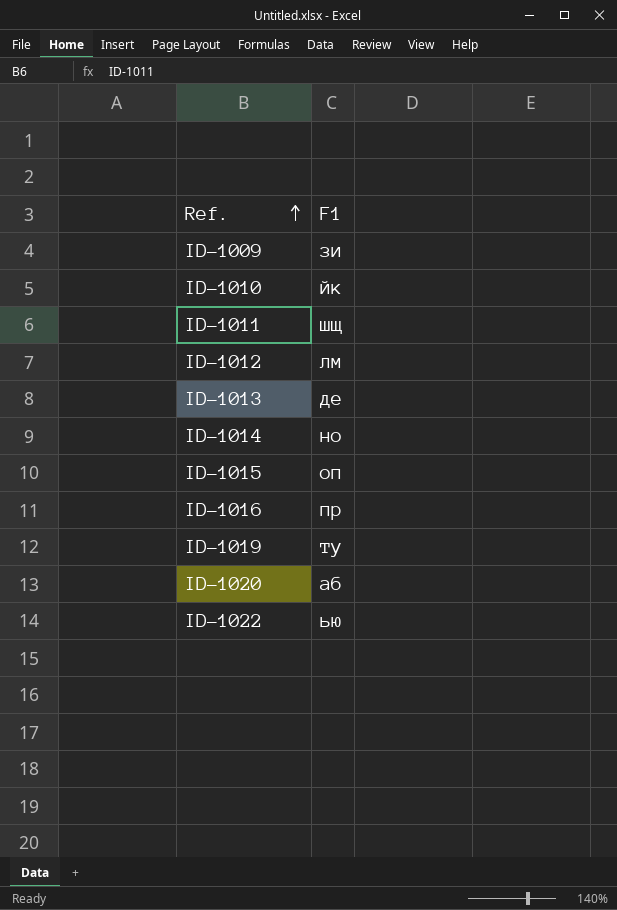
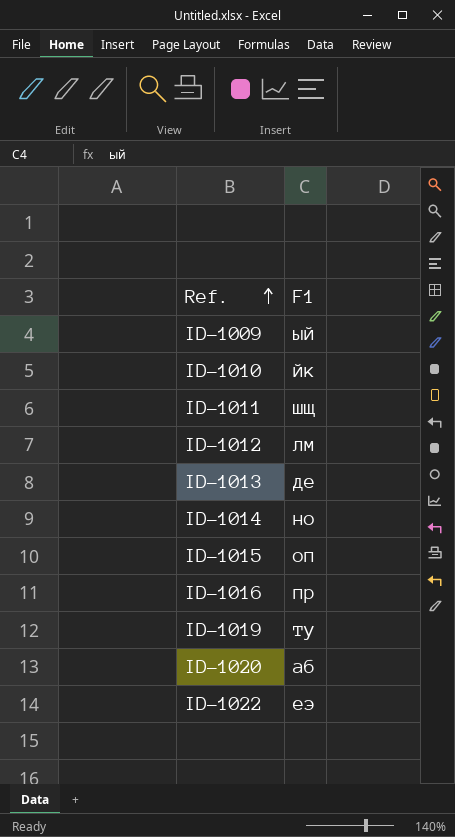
ID-1009 | F1: зи -> ый
ID-1022 | F1: ью -> еэ

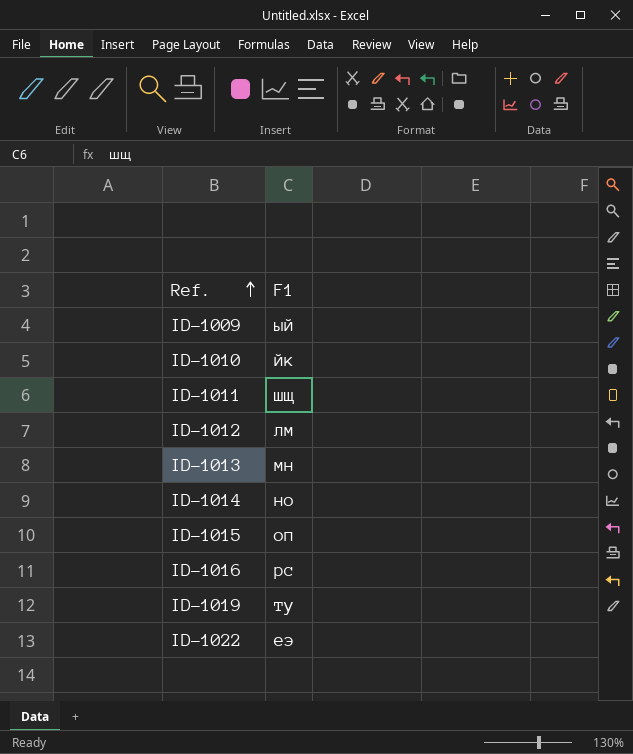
row ID-1020: аб -> none
ID-1013 | F1: де -> мн
ID-1016 | F1: пр -> рс

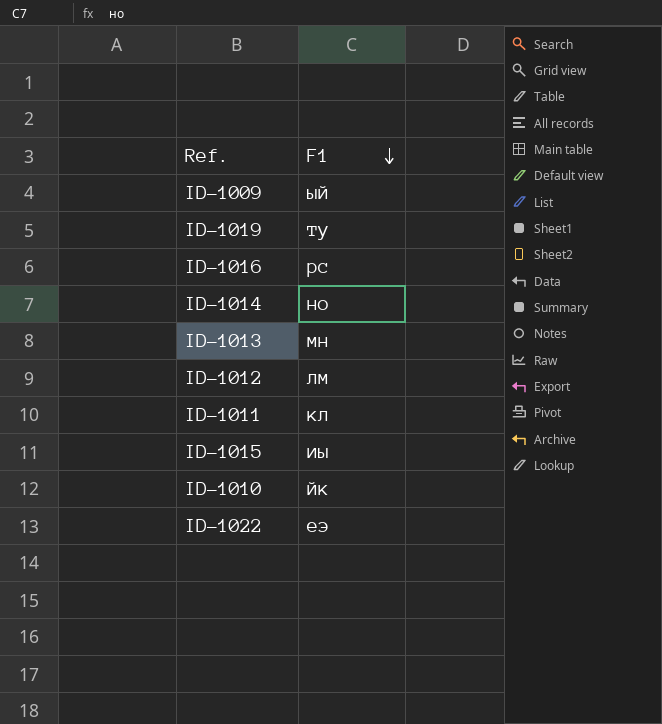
row order: Ref. ascending -> F1 descending
ID-1011 | F1: шщ -> кл
ID-1015 | F1: оп -> иы

